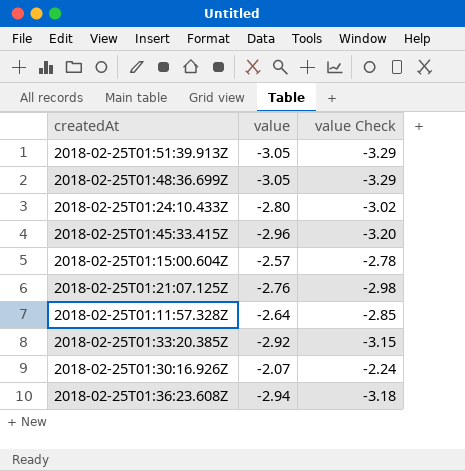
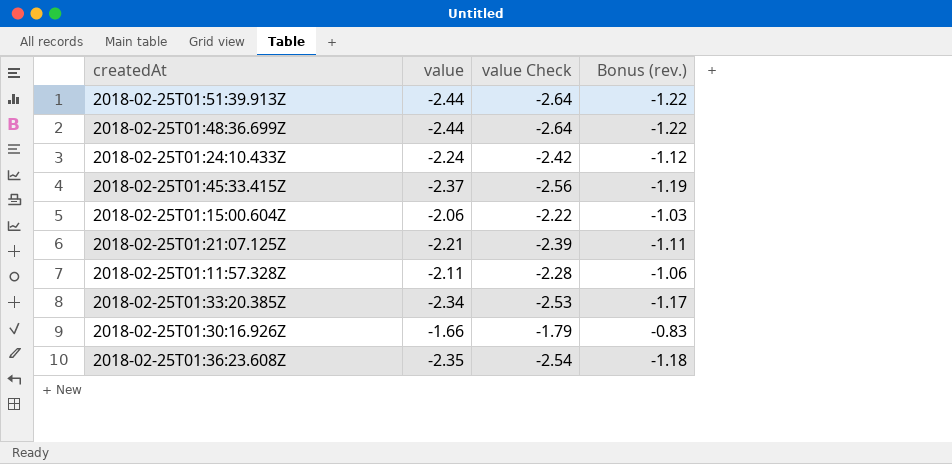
column Bonus (rev.) | formula: none -> [value] * 0.5
2018-02-25T01:51:39.913Z | value: -3.05 -> -2.44
2018-02-25T01:51:39.913Z | value Check: -3.29 -> -2.64
2018-02-25T01:48:36.699Z | value: -3.05 -> -2.44
2018-02-25T01:48:36.699Z | value Check: -3.29 -> -2.64
2018-02-25T01:24:10.433Z | value: -2.80 -> -2.24
2018-02-25T01:24:10.433Z | value Check: -3.02 -> -2.42
2018-02-25T01:45:33.415Z | value: -2.96 -> -2.37
2018-02-25T01:45:33.415Z | value Check: -3.20 -> -2.56
2018-02-25T01:15:00.604Z | value: -2.57 -> -2.06
2018-02-25T01:15:00.604Z | value Check: -2.78 -> -2.22
2018-02-25T01:21:07.125Z | value: -2.76 -> -2.21
2018-02-25T01:21:07.125Z | value Check: -2.98 -> -2.39
2018-02-25T01:11:57.328Z | value: -2.64 -> -2.11
2018-02-25T01:11:57.328Z | value Check: -2.85 -> -2.28
2018-02-25T01:33:20.385Z | value: -2.92 -> -2.34
2018-02-25T01:33:20.385Z | value Check: -3.15 -> -2.53
2018-02-25T01:30:16.926Z | value: -2.07 -> -1.66
2018-02-25T01:30:16.926Z | value Check: -2.24 -> -1.79
2018-02-25T01:36:23.608Z | value: -2.94 -> -2.35
2018-02-25T01:36:23.608Z | value Check: -3.18 -> -2.54

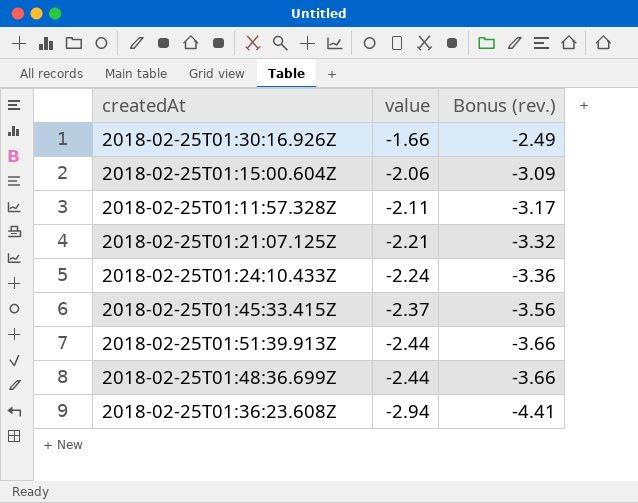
row order: none -> value descending
column value Check | formula: [value] * 1.08 -> none
column Bonus (rev.) | formula: [value] * 0.5 -> [value] * 1.5
row 2018-02-25T01:33:20.385Z: -2.34 | -2.53 | -1.17 -> none
2018-02-25T01:36:23.608Z | value: -2.35 -> -2.94

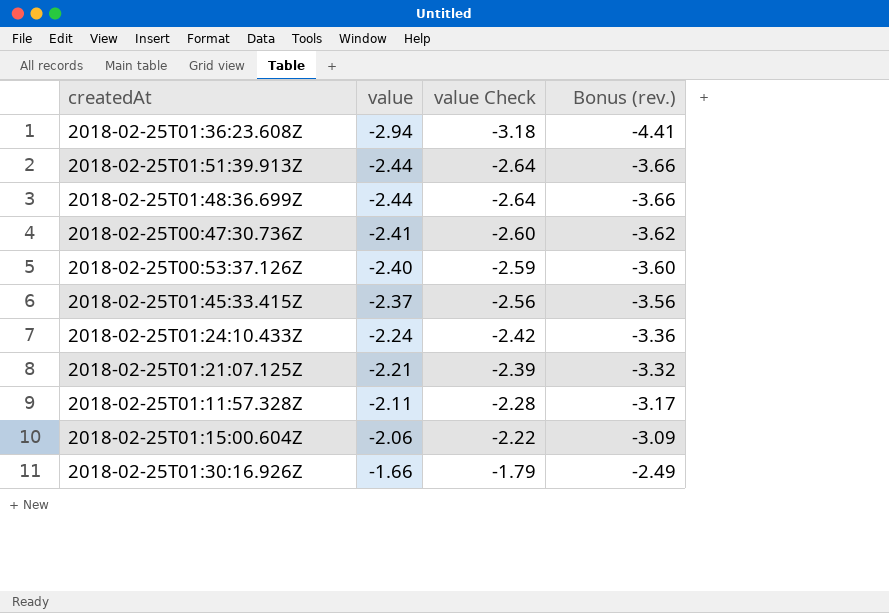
row order: value descending -> value ascending
column value Check | formula: none -> [value] * 1.08
row 2018-02-25T00:47:30.736Z: none -> -2.41 | -2.60 | -3.62
row 2018-02-25T00:53:37.126Z: none -> -2.40 | -2.59 | -3.60

